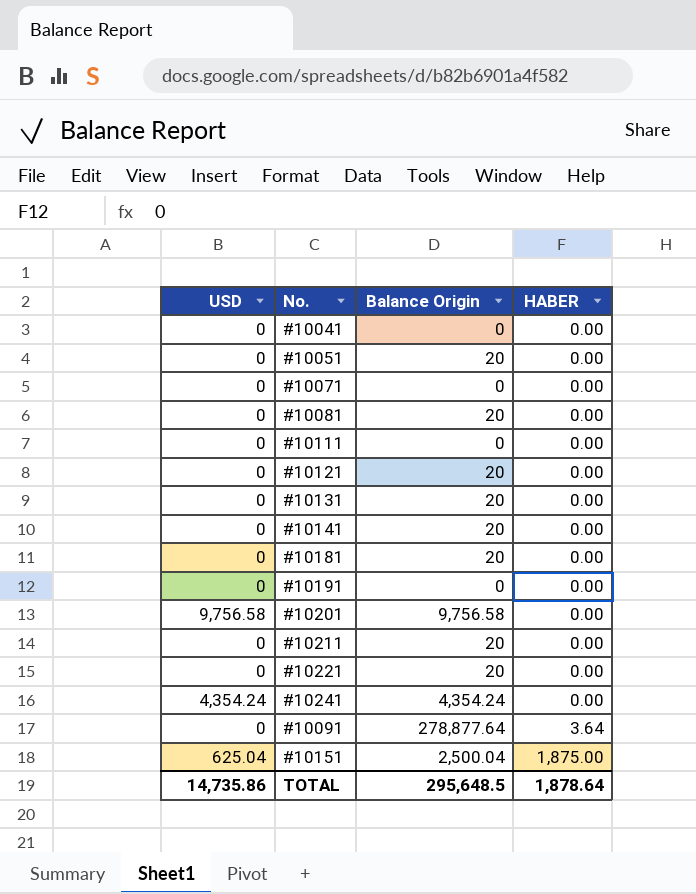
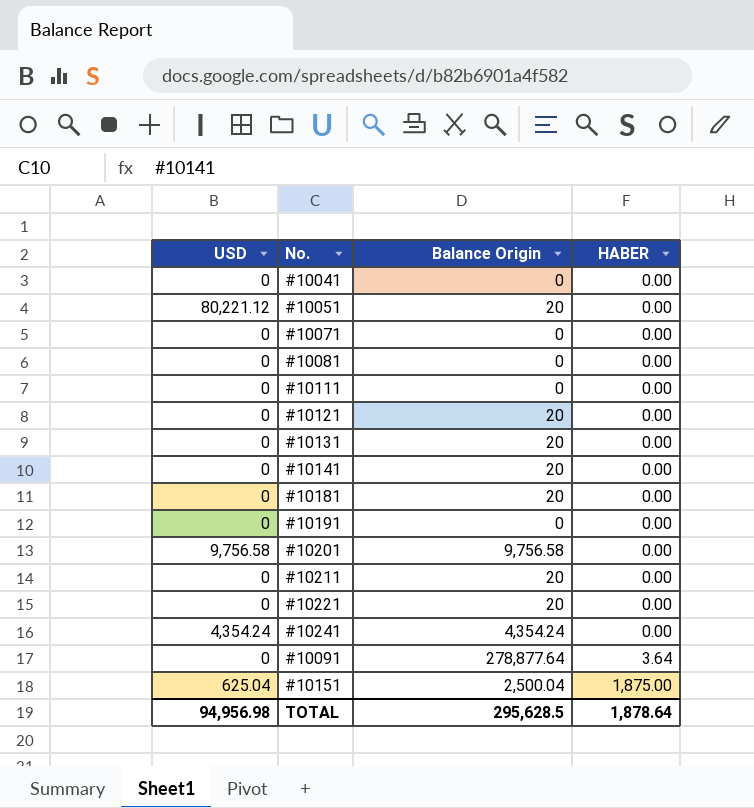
#10051 | USD: 0 -> 80,221.12
#10081 | Balance Origin: 20 -> 0
TOTAL | USD: 14,735.86 -> 94,956.98
TOTAL | Balance Origin: 295,648.5 -> 295,628.5

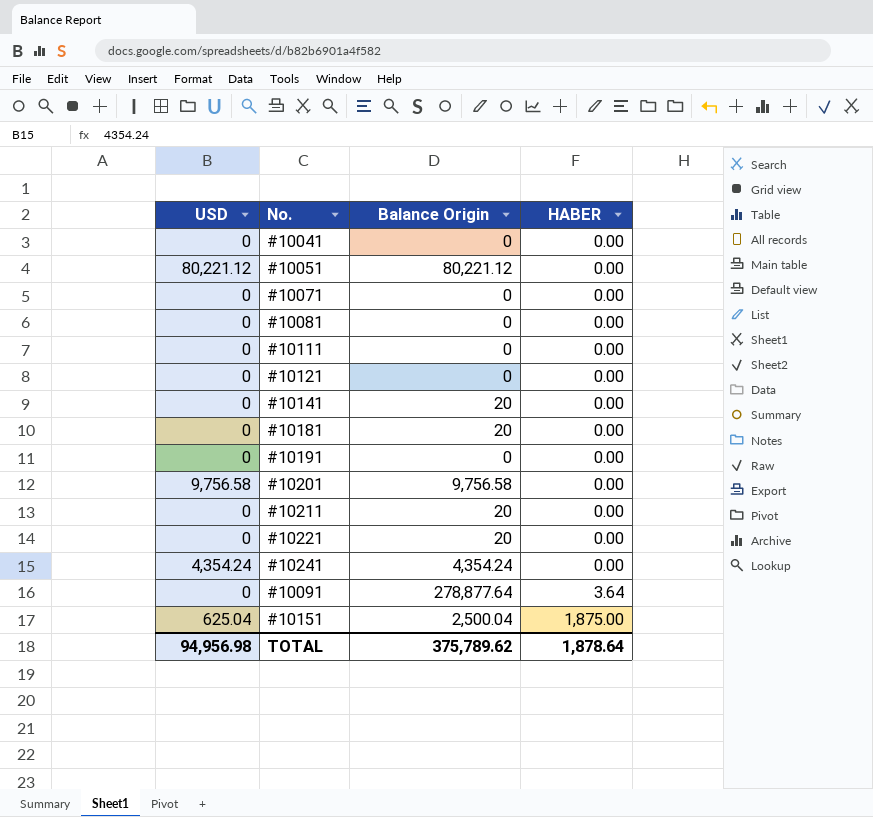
row #10131: 0 | 20 | 0.00 -> none
#10051 | Balance Origin: 20 -> 80,221.12
#10121 | Balance Origin: 20 -> 0
TOTAL | Balance Origin: 295,628.5 -> 375,789.62

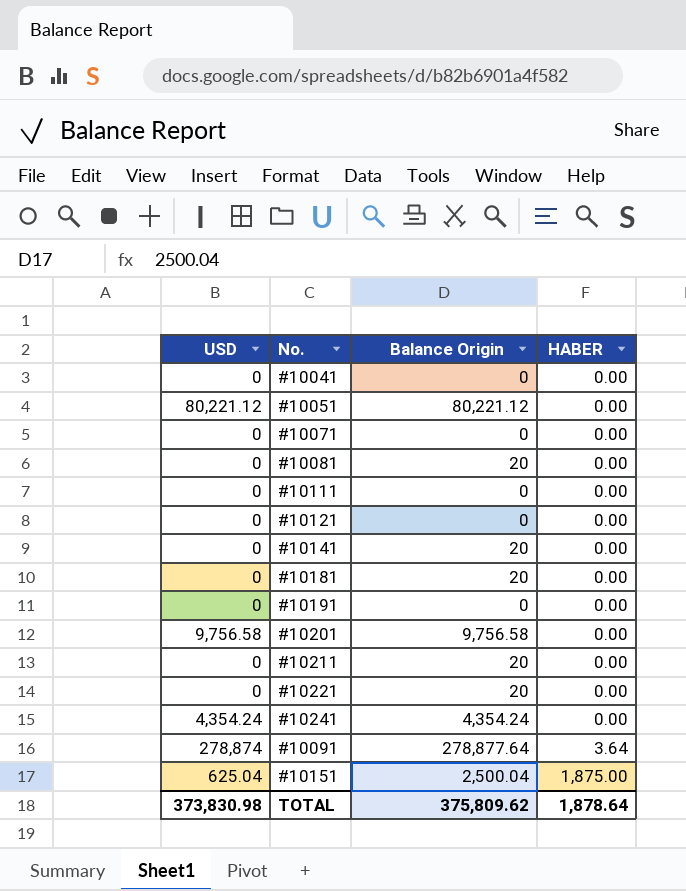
#10081 | Balance Origin: 0 -> 20
#10091 | USD: 0 -> 278,874
TOTAL | USD: 94,956.98 -> 373,830.98
TOTAL | Balance Origin: 375,789.62 -> 375,809.62

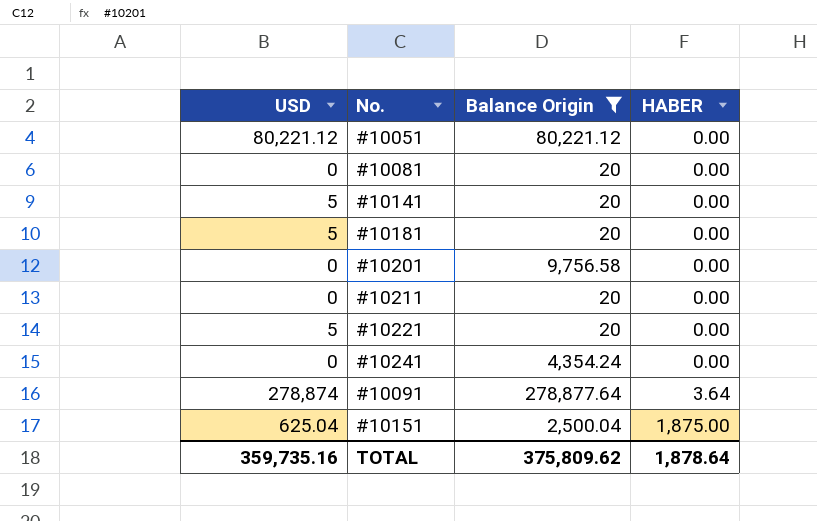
filter: none -> Balance Origin != 0
#10141 | USD: 0 -> 5
#10181 | USD: 0 -> 5
#10201 | USD: 9,756.58 -> 0
#10221 | USD: 0 -> 5
#10241 | USD: 4,354.24 -> 0
TOTAL | USD: 373,830.98 -> 359,735.16

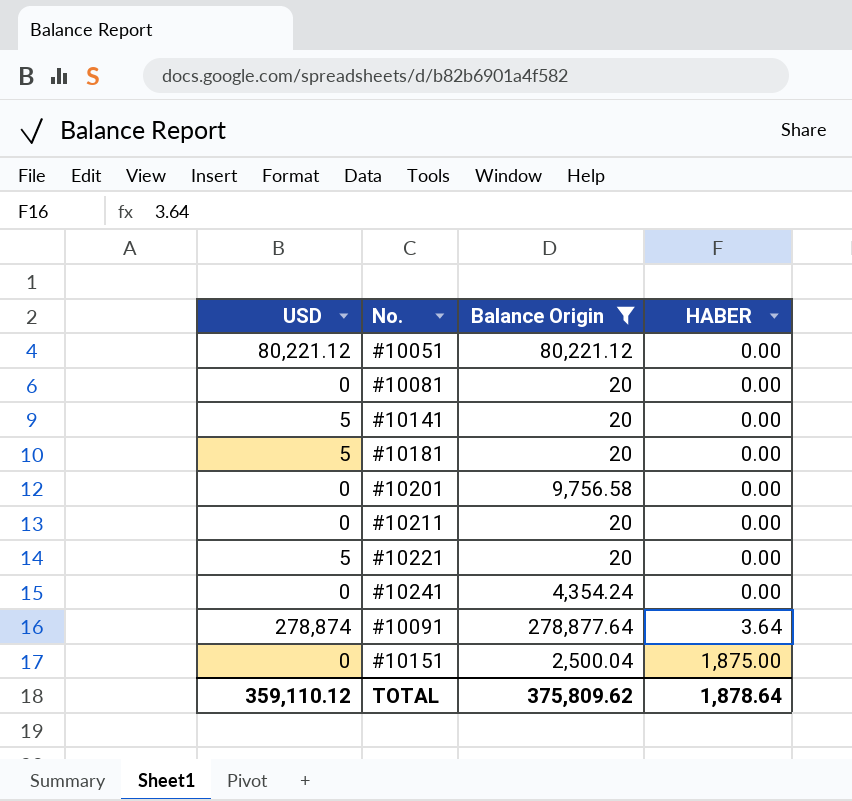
#10151 | USD: 625.04 -> 0
TOTAL | USD: 359,735.16 -> 359,110.12

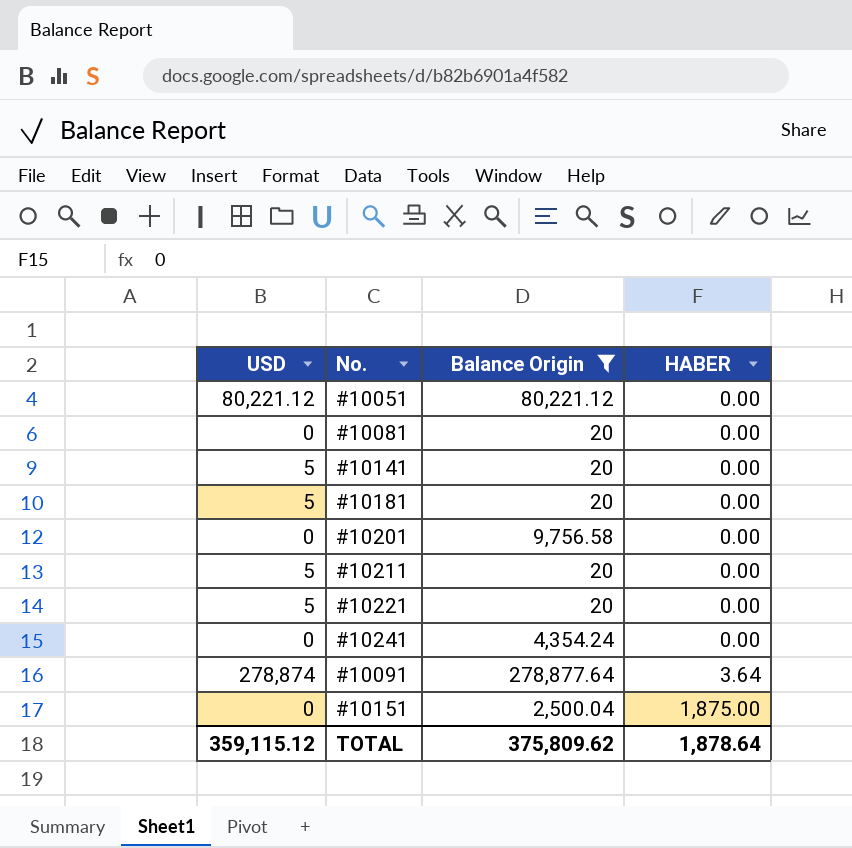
#10211 | USD: 0 -> 5
TOTAL | USD: 359,110.12 -> 359,115.12

